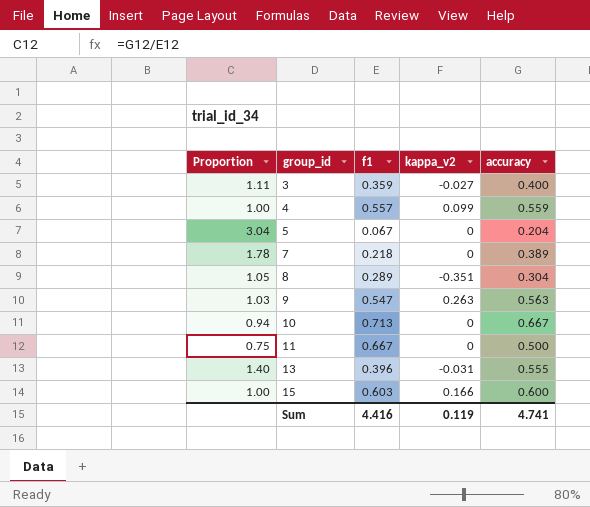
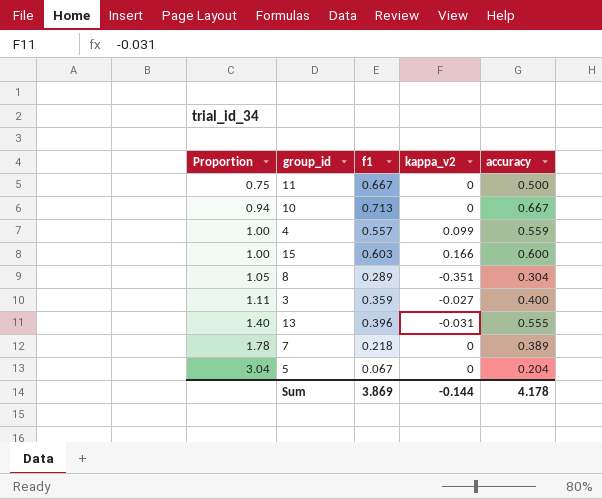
row order: group_id ascending -> Proportion ascending
row 9: 1.03 | 0.547 | 0.263 | 0.563 -> none
Sum | f1: 4.416 -> 3.869
Sum | kappa_v2: 0.119 -> -0.144
Sum | accuracy: 4.741 -> 4.178

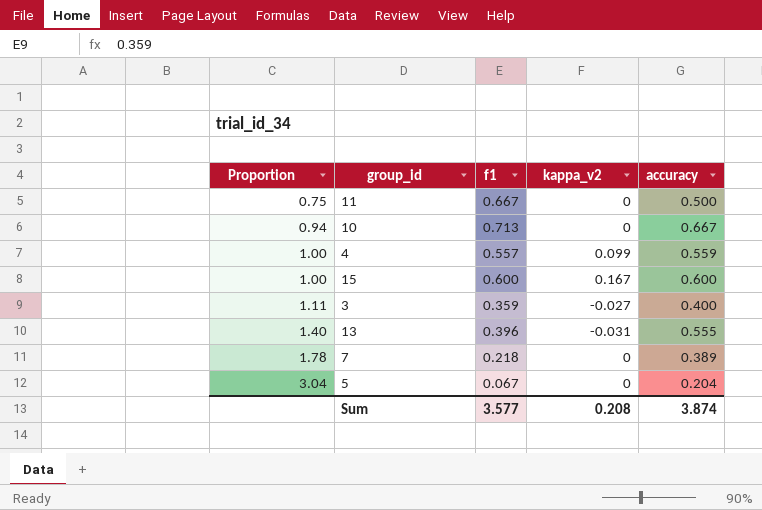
row 8: 1.05 | 0.289 | -0.351 | 0.304 -> none
15 | f1: 0.603 -> 0.600
15 | kappa_v2: 0.166 -> 0.167
Sum | f1: 3.869 -> 3.577
Sum | kappa_v2: -0.144 -> 0.208
Sum | accuracy: 4.178 -> 3.874

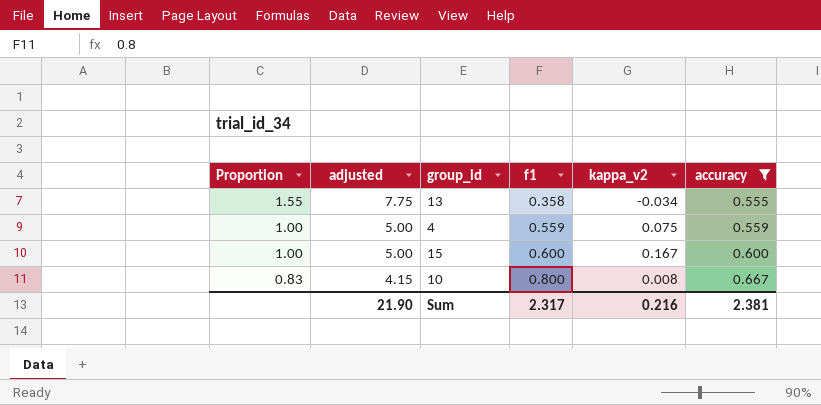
filter: none -> accuracy >= 0.555
row order: Proportion ascending -> Proportion descending
column adjusted | formula: none -> [Proportion] * 5
13 | Proportion: 1.40 -> 1.55
13 | f1: 0.396 -> 0.358
13 | kappa_v2: -0.031 -> -0.034
4 | f1: 0.557 -> 0.559
4 | kappa_v2: 0.099 -> 0.075
10 | Proportion: 0.94 -> 0.83
10 | f1: 0.713 -> 0.800
10 | kappa_v2: 0 -> 0.008
Sum | f1: 3.577 -> 2.317
Sum | kappa_v2: 0.208 -> 0.216
Sum | accuracy: 3.874 -> 2.381

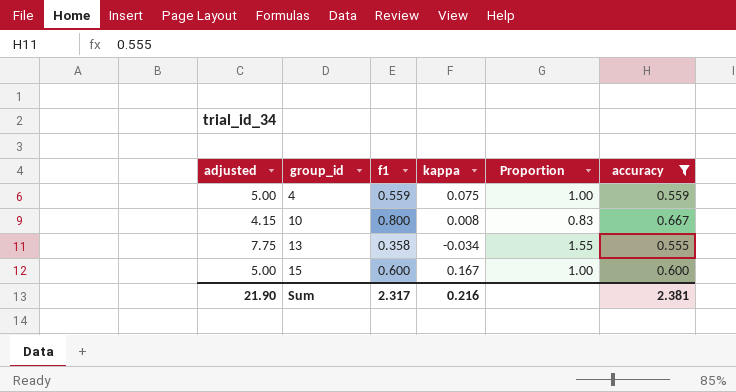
row order: Proportion descending -> group_id ascending
column name: kappa_v2 -> kappa
column Proportion | position: 1 -> 5

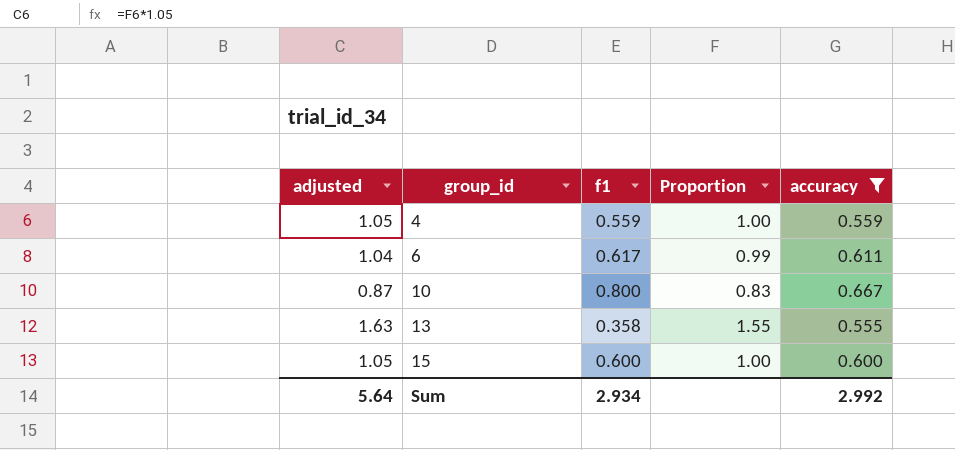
column kappa | position: 4 -> none
column adjusted | formula: [Proportion] * 5 -> [Proportion] * 1.05
row 6: none -> 1.04 | 0.617 | 0.99 | 0.611
Sum | adjusted: 21.90 -> 5.64
Sum | f1: 2.317 -> 2.934
Sum | accuracy: 2.381 -> 2.992

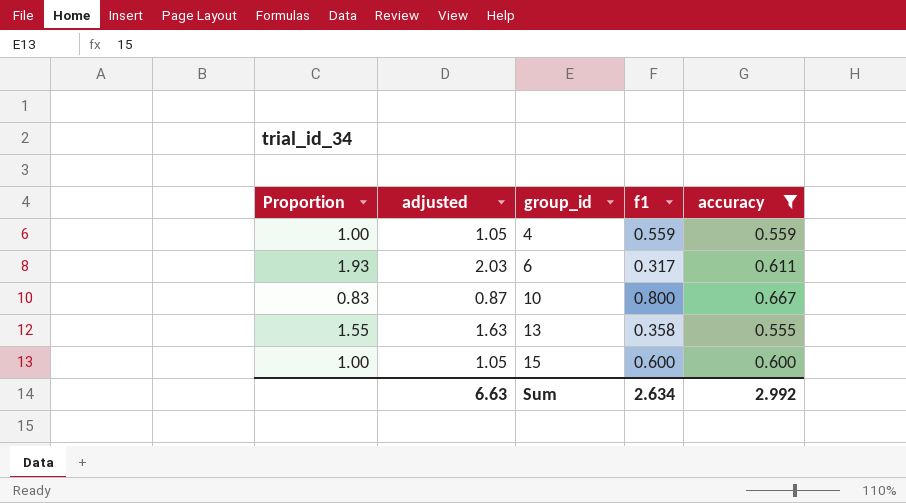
column Proportion | position: 4 -> 1
6 | Proportion: 0.99 -> 1.93
6 | adjusted: 1.04 -> 2.03
6 | f1: 0.617 -> 0.317
Sum | adjusted: 5.64 -> 6.63
Sum | f1: 2.934 -> 2.634

